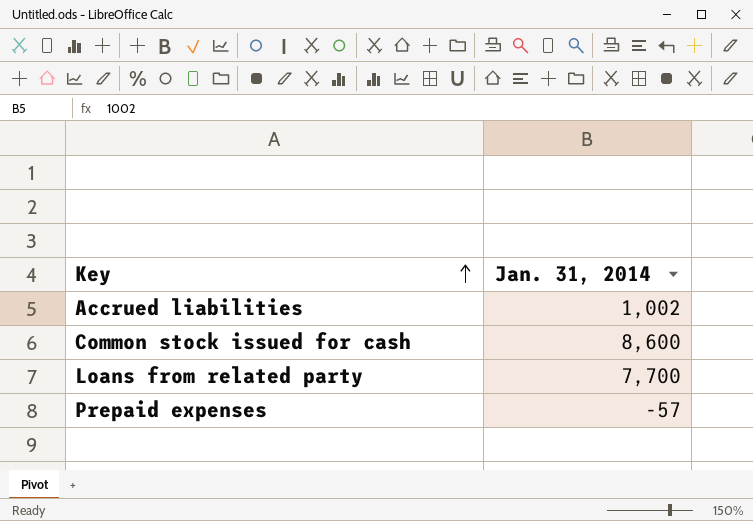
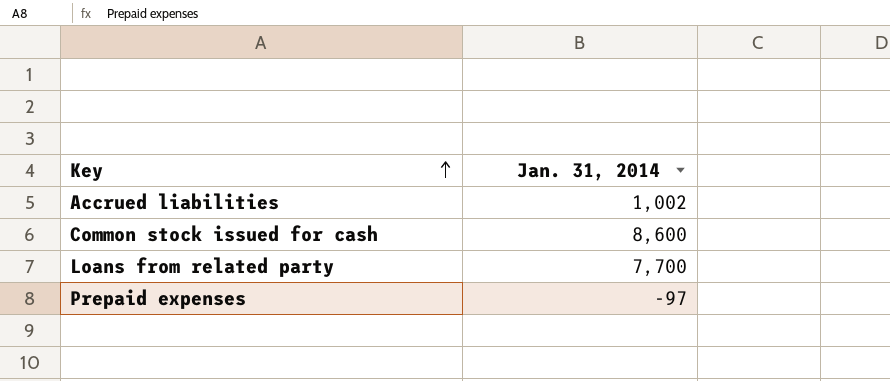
Prepaid expenses | Jan. 31, 2014: -57 -> -97

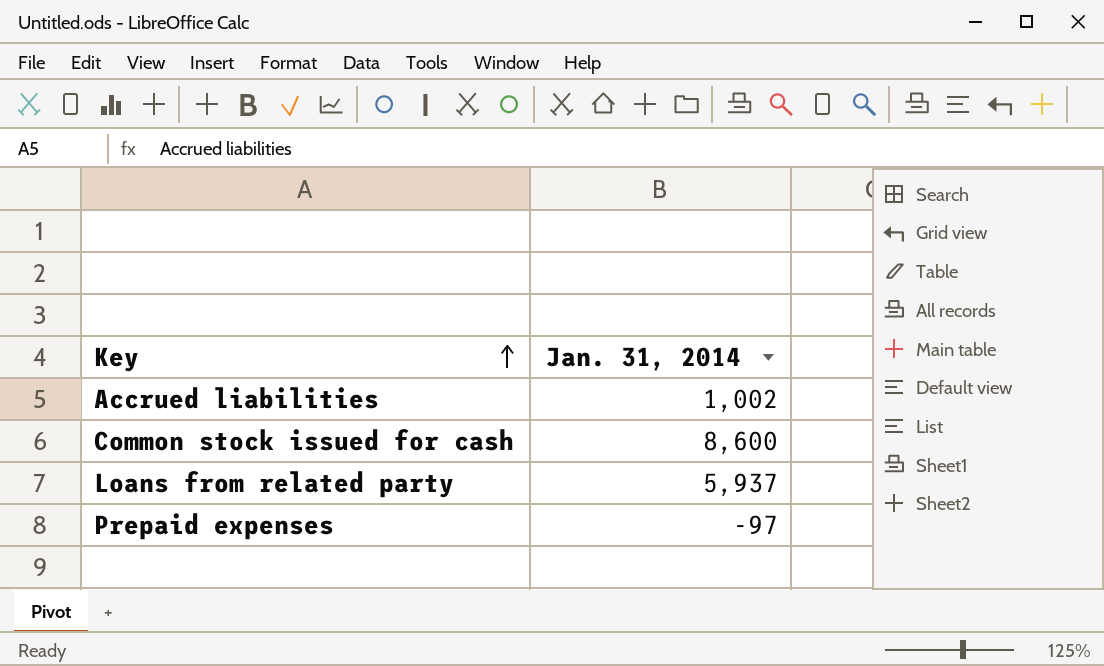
Loans from related party | Jan. 31, 2014: 7,700 -> 5,937

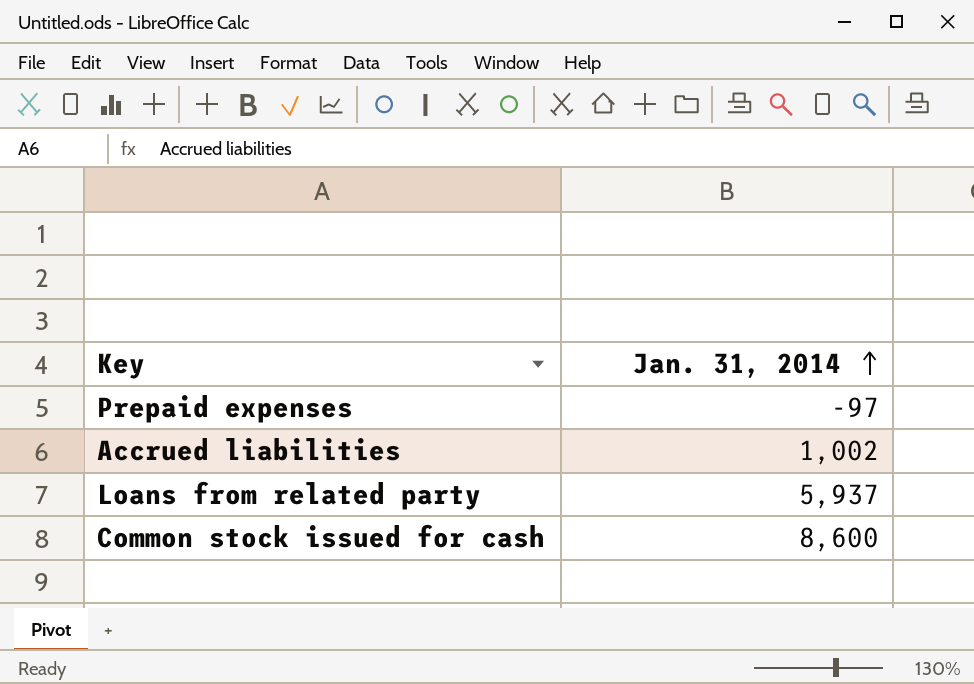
row order: Key ascending -> Jan. 31, 2014 ascending

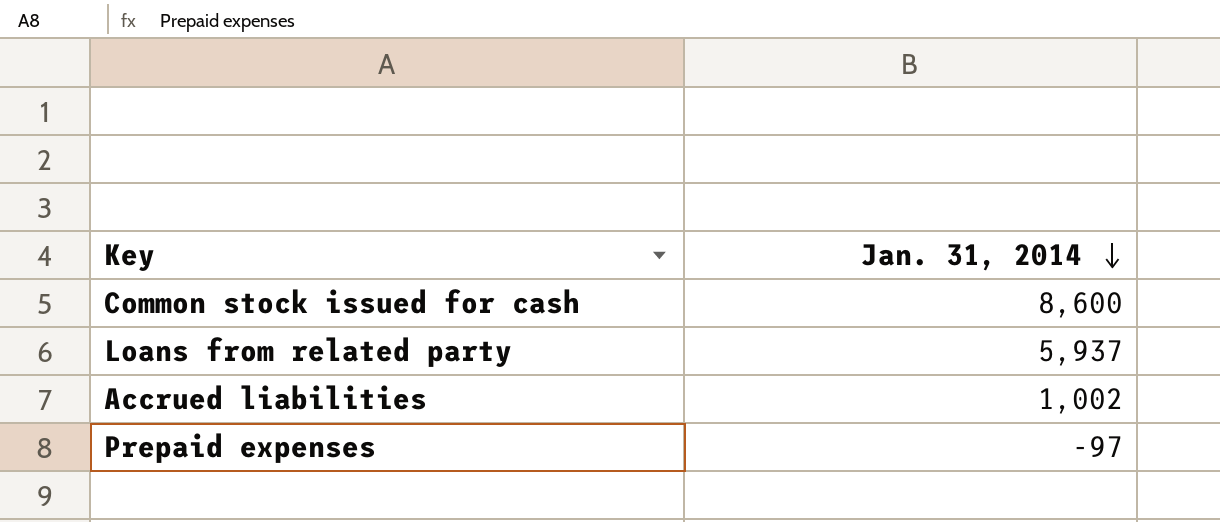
row order: Jan. 31, 2014 ascending -> Jan. 31, 2014 descending

